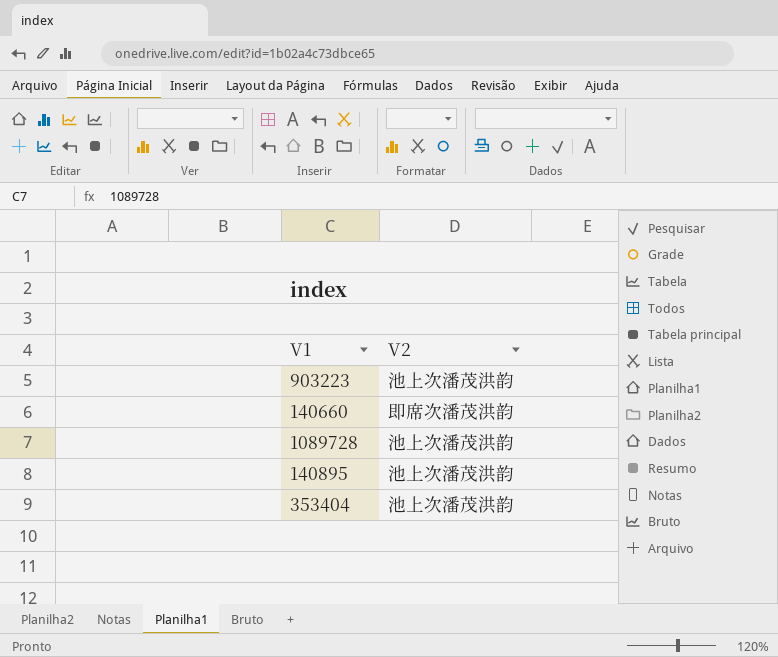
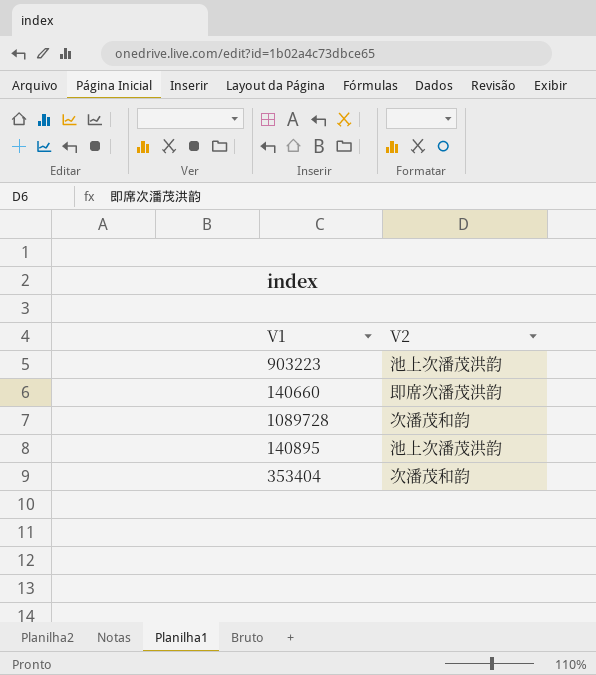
1089728 | V2: 池上次潘茂洪韵 -> 次潘茂和韵
353404 | V2: 池上次潘茂洪韵 -> 次潘茂和韵

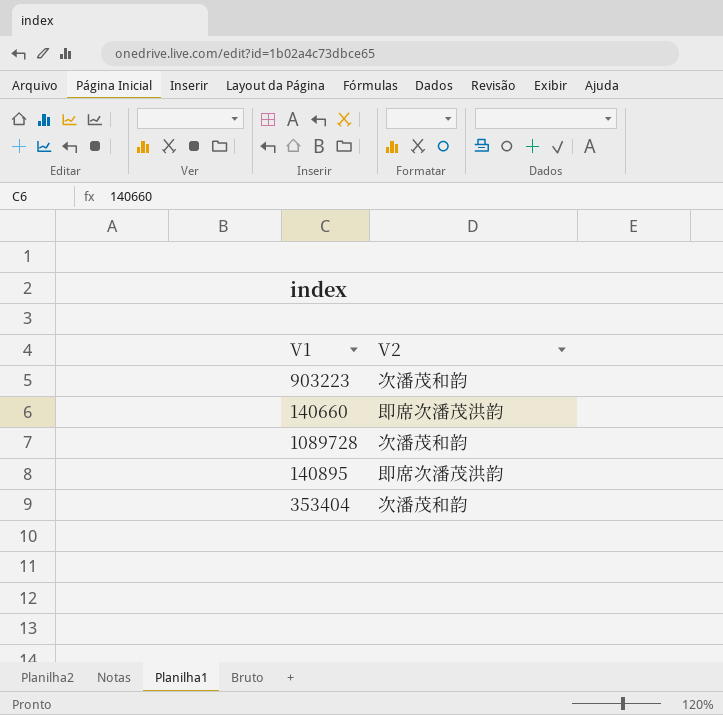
903223 | V2: 池上次潘茂洪韵 -> 次潘茂和韵
140895 | V2: 池上次潘茂洪韵 -> 即席次潘茂洪韵

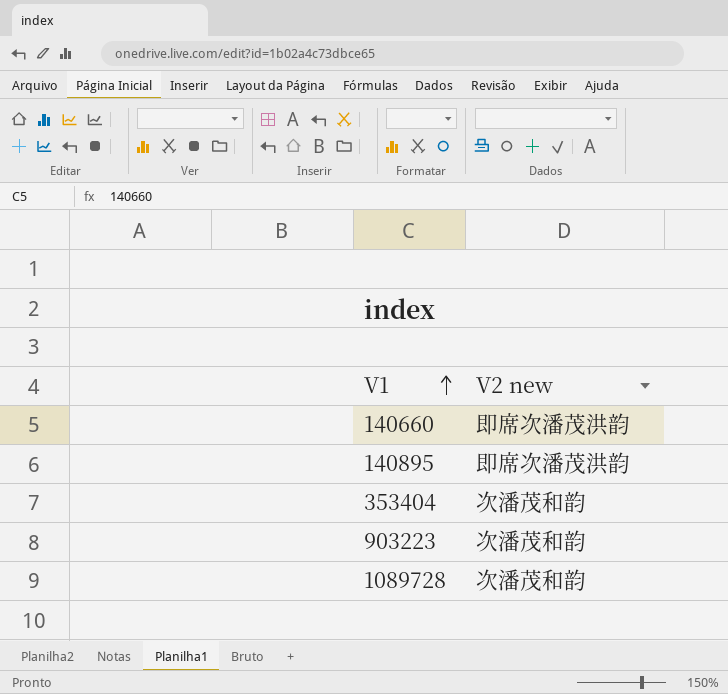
row order: none -> V1 ascending
column name: V2 -> V2 new

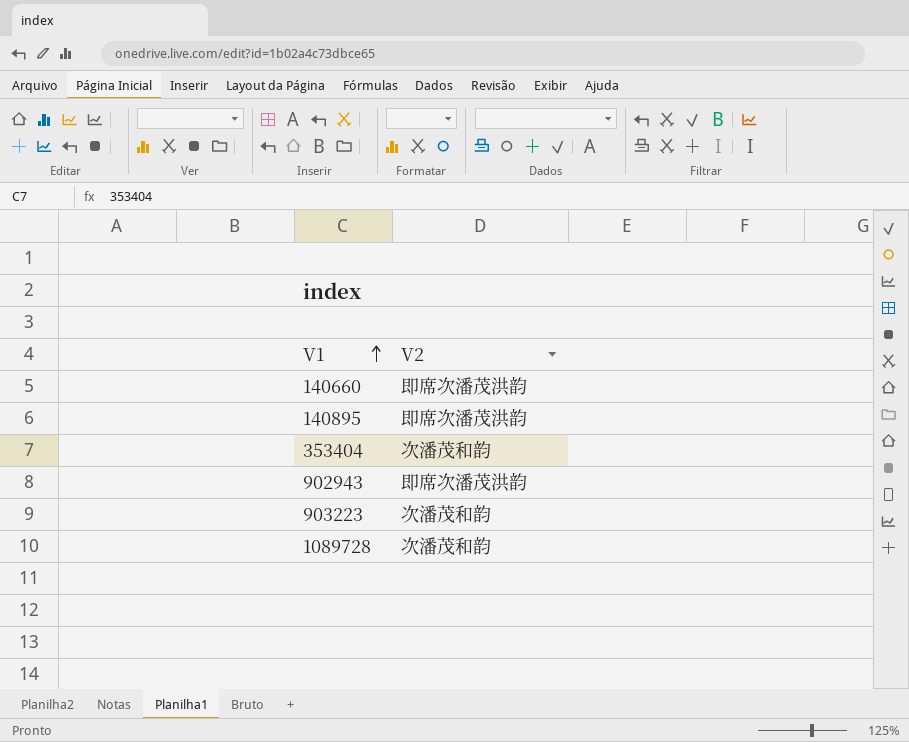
column name: V2 new -> V2
row 902943: none -> 即席次潘茂洪韵

